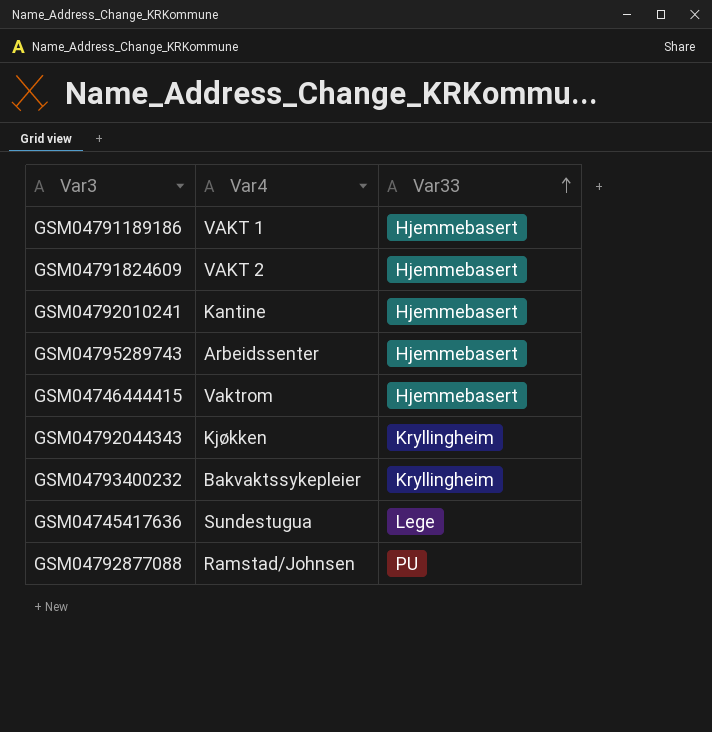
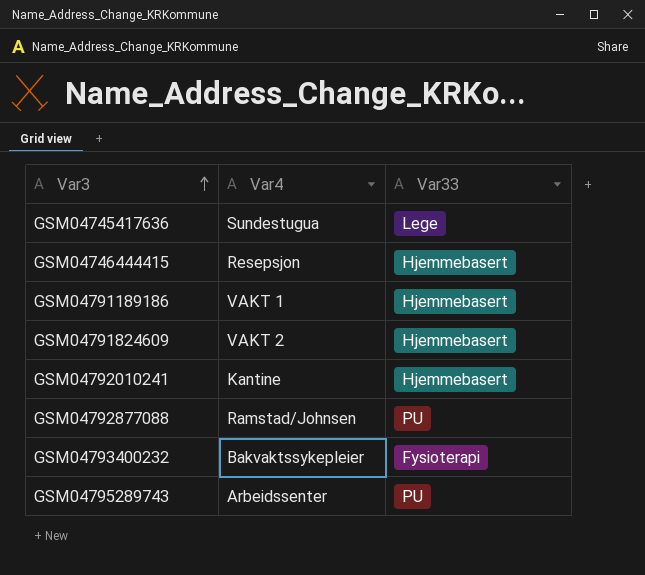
row order: Var33 ascending -> Var3 ascending
row GSM04792044343: Kjøkken | Kryllingheim -> none
GSM04746444415 | Var4: Vaktrom -> Resepsjon
GSM04793400232 | Var33: Kryllingheim -> Fysioterapi
GSM04795289743 | Var33: Hjemmebasert -> PU

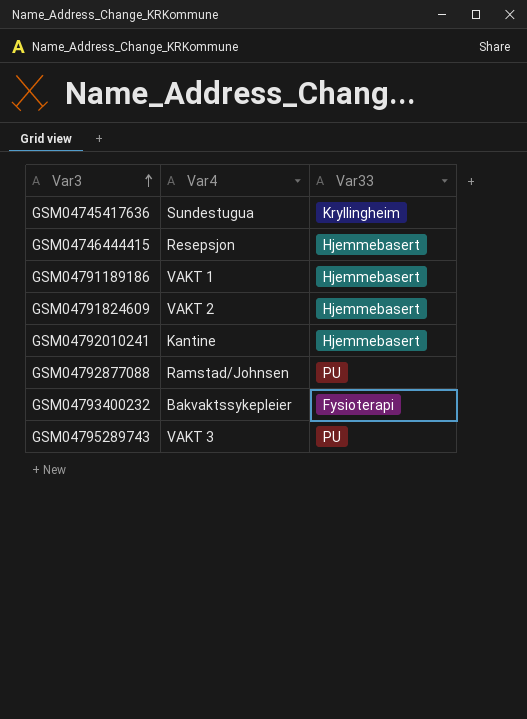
GSM04745417636 | Var33: Lege -> Kryllingheim
GSM04795289743 | Var4: Arbeidssenter -> VAKT 3

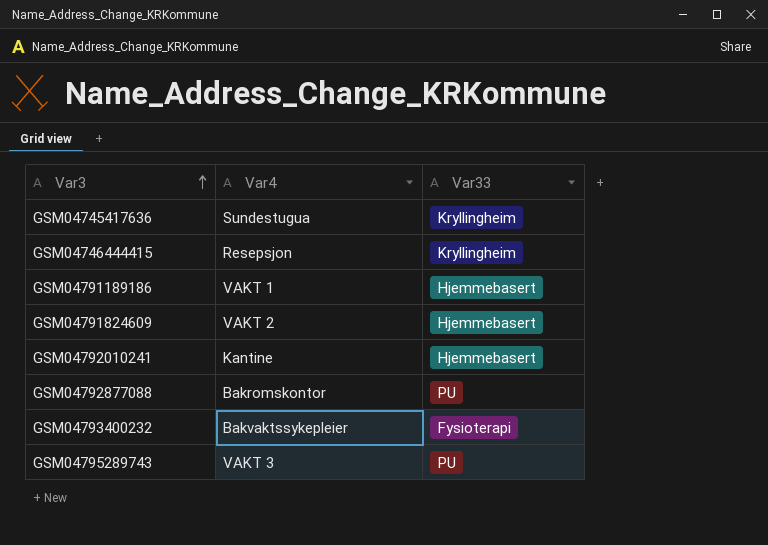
GSM04746444415 | Var33: Hjemmebasert -> Kryllingheim
GSM04792877088 | Var4: Ramstad/Johnsen -> Bakromskontor

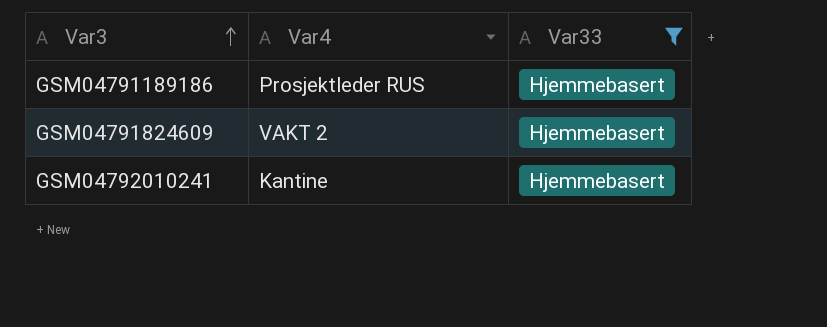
filter: none -> Var33 = Hjemmebasert
GSM04791189186 | Var4: VAKT 1 -> Prosjektleder RUS

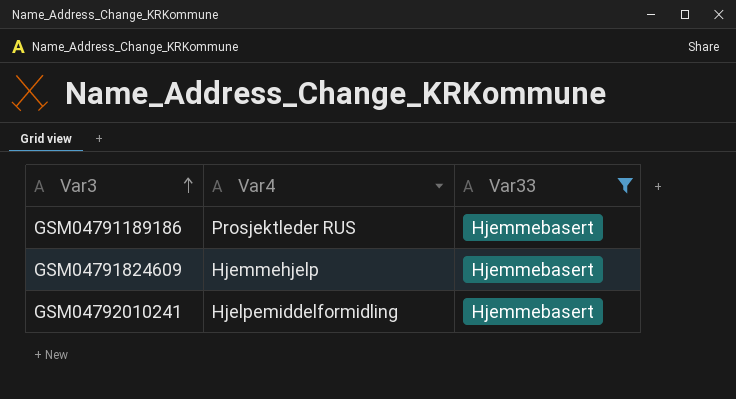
GSM04791824609 | Var4: VAKT 2 -> Hjemmehjelp
GSM04792010241 | Var4: Kantine -> Hjelpemiddelformidling

